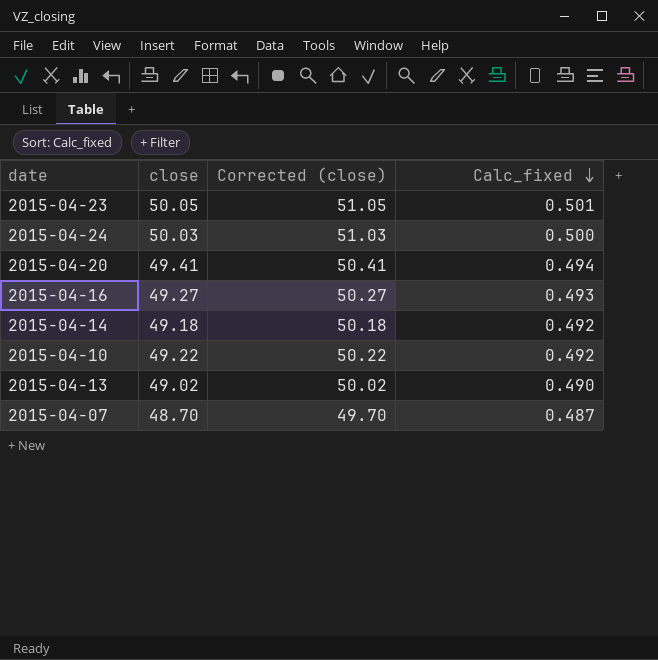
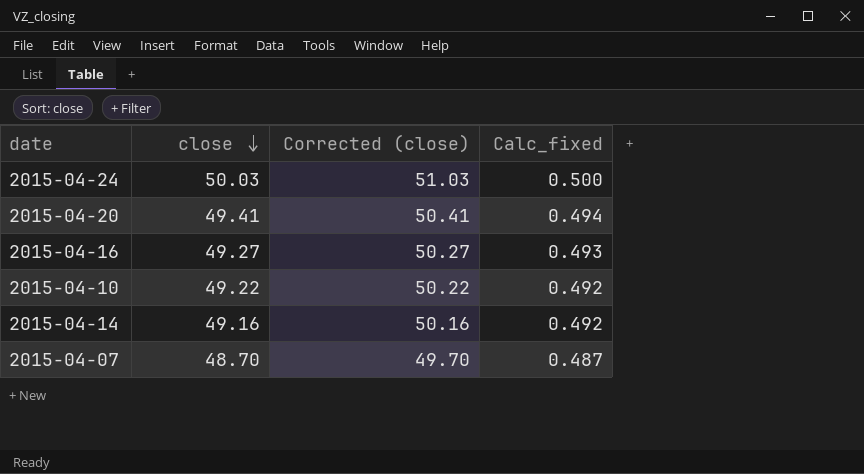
row order: Calc_fixed descending -> close descending
row 2015-04-23: 50.05 | 51.05 | 0.501 -> none
row 2015-04-13: 49.02 | 50.02 | 0.490 -> none
2015-04-14 | close: 49.18 -> 49.16
2015-04-14 | Corrected (close): 50.18 -> 50.16

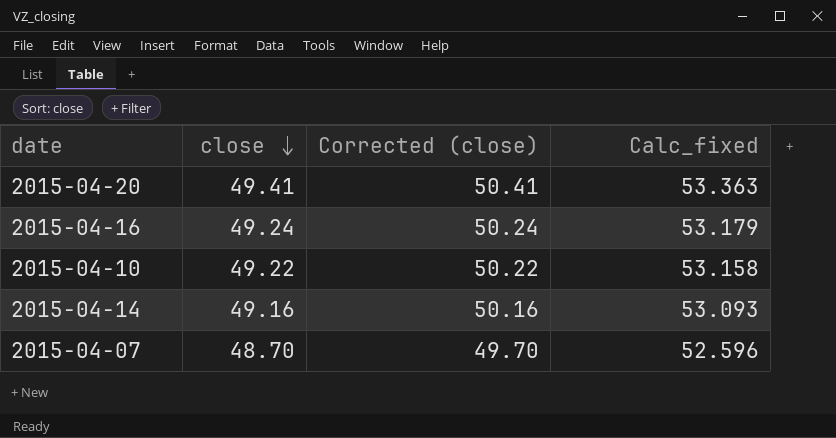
column Calc_fixed | formula: [close] * 0.01 -> [close] * 1.08
row 2015-04-24: 50.03 | 51.03 | 0.500 -> none
2015-04-16 | close: 49.27 -> 49.24
2015-04-16 | Corrected (close): 50.27 -> 50.24

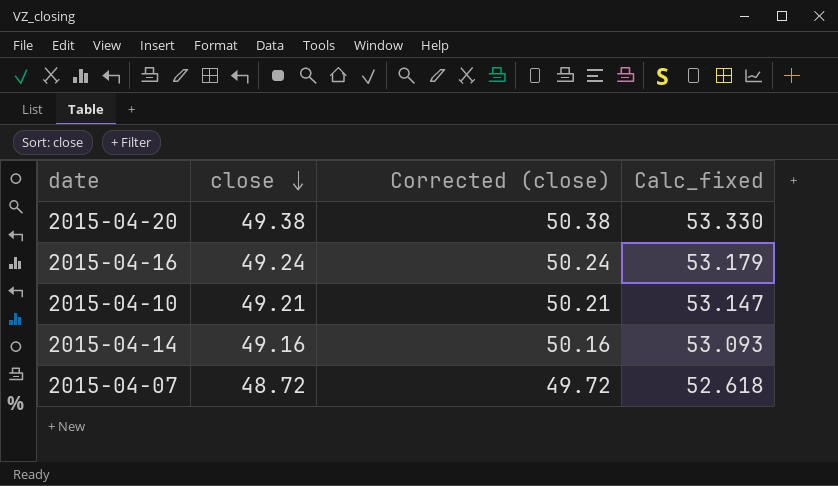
2015-04-20 | close: 49.41 -> 49.38
2015-04-20 | Corrected (close): 50.41 -> 50.38
2015-04-20 | Calc_fixed: 53.363 -> 53.330
2015-04-10 | close: 49.22 -> 49.21
2015-04-10 | Corrected (close): 50.22 -> 50.21
2015-04-10 | Calc_fixed: 53.158 -> 53.147
2015-04-07 | close: 48.70 -> 48.72
2015-04-07 | Corrected (close): 49.70 -> 49.72
2015-04-07 | Calc_fixed: 52.596 -> 52.618

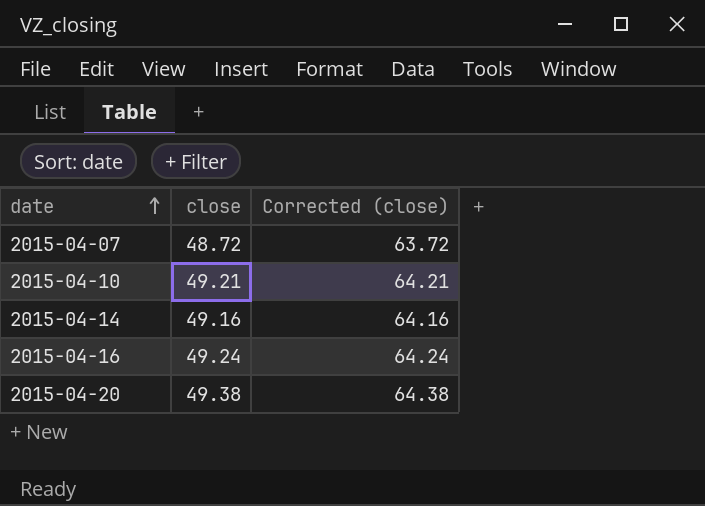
row order: close descending -> date ascending
column Calc_fixed | formula: [close] * 1.08 -> none
column Corrected (close) | formula: [close] + 1 -> [close] + 15

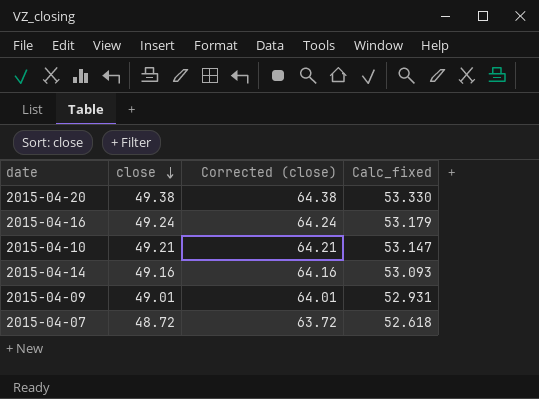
row order: date ascending -> close descending
column Calc_fixed | formula: none -> [close] * 1.08
row 2015-04-09: none -> 49.01 | 64.01 | 52.931

